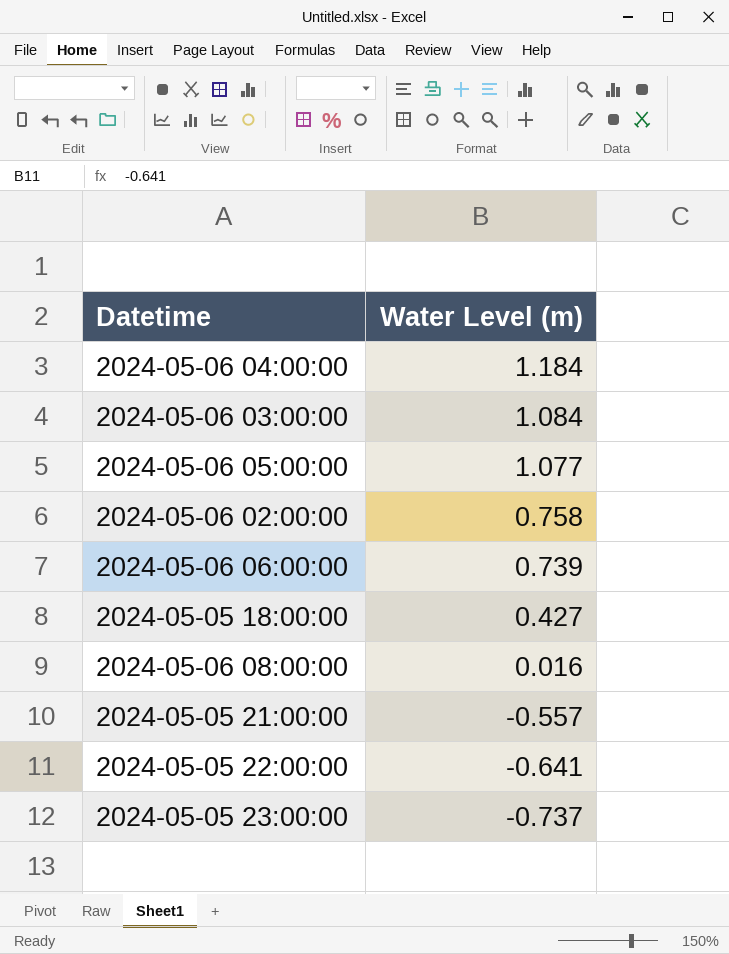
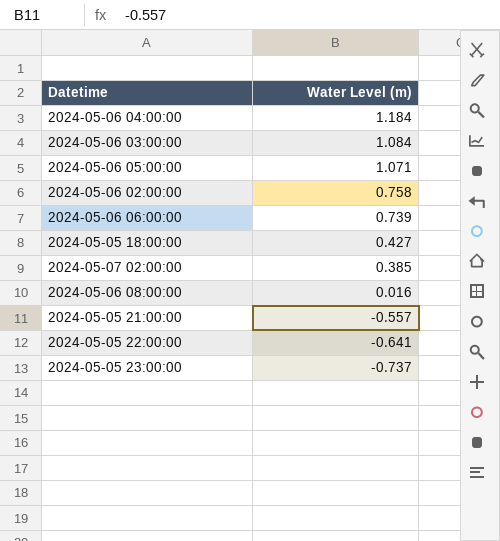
2024-05-06 05:00:00 | Water Level (m): 1.077 -> 1.071
row 2024-05-07 02:00:00: none -> 0.385

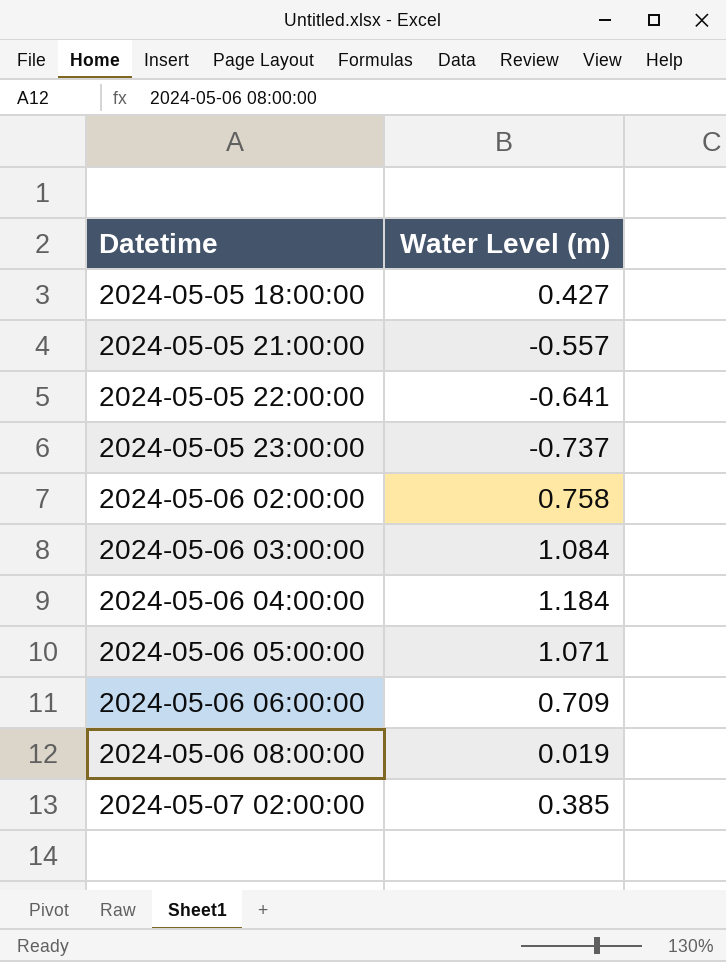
row order: Water Level (m) descending -> Datetime ascending
2024-05-06 06:00:00 | Water Level (m): 0.739 -> 0.709
2024-05-06 08:00:00 | Water Level (m): 0.016 -> 0.019

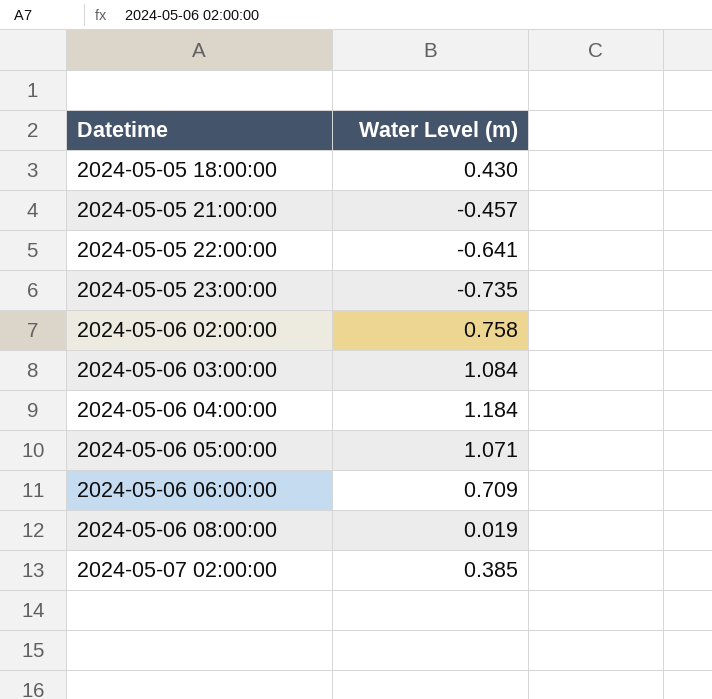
2024-05-05 18:00:00 | Water Level (m): 0.427 -> 0.430
2024-05-05 21:00:00 | Water Level (m): -0.557 -> -0.457
2024-05-05 23:00:00 | Water Level (m): -0.737 -> -0.735

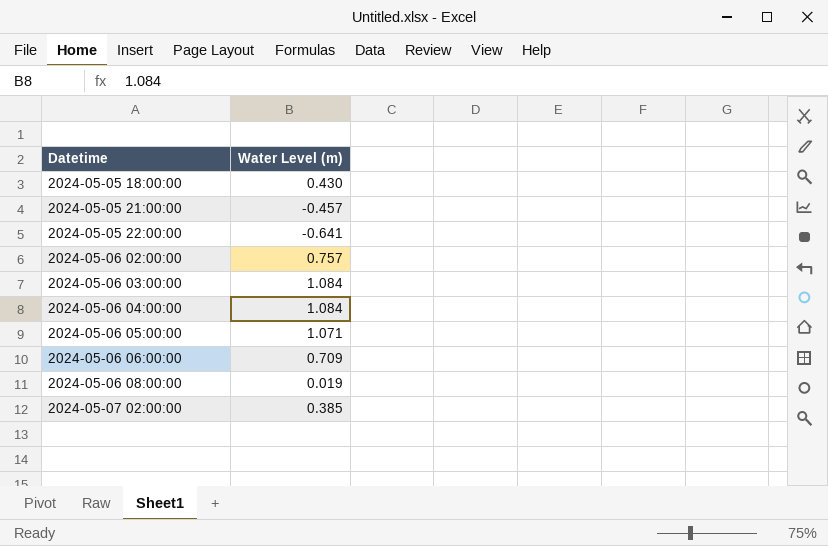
row 2024-05-05 23:00:00: -0.735 -> none
2024-05-06 02:00:00 | Water Level (m): 0.758 -> 0.757
2024-05-06 04:00:00 | Water Level (m): 1.184 -> 1.084

